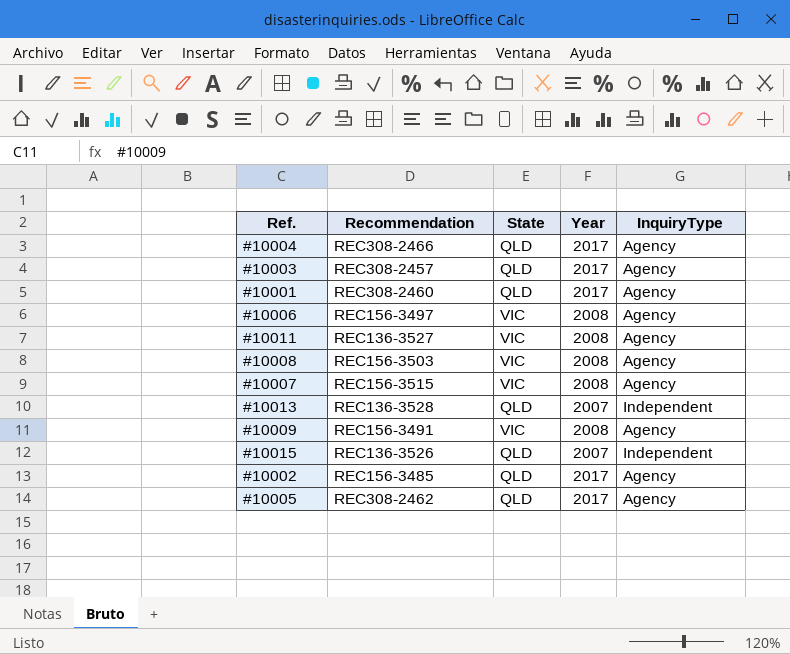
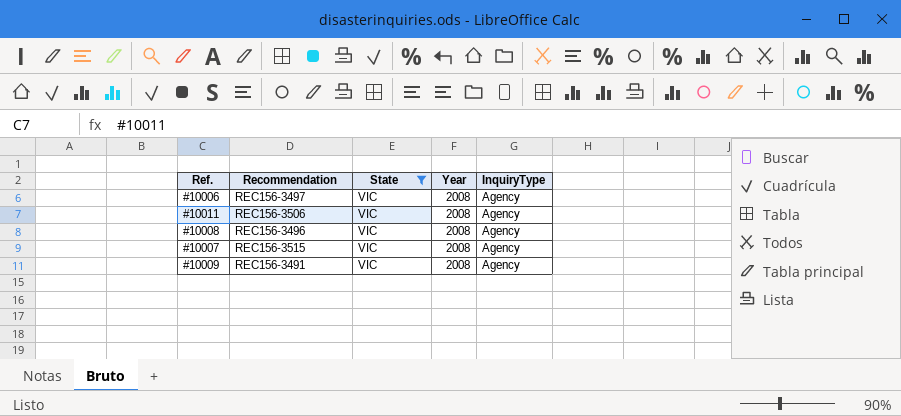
filter: none -> State = VIC
#10011 | Recommendation: REC136-3527 -> REC156-3506
#10008 | Recommendation: REC156-3503 -> REC156-3496

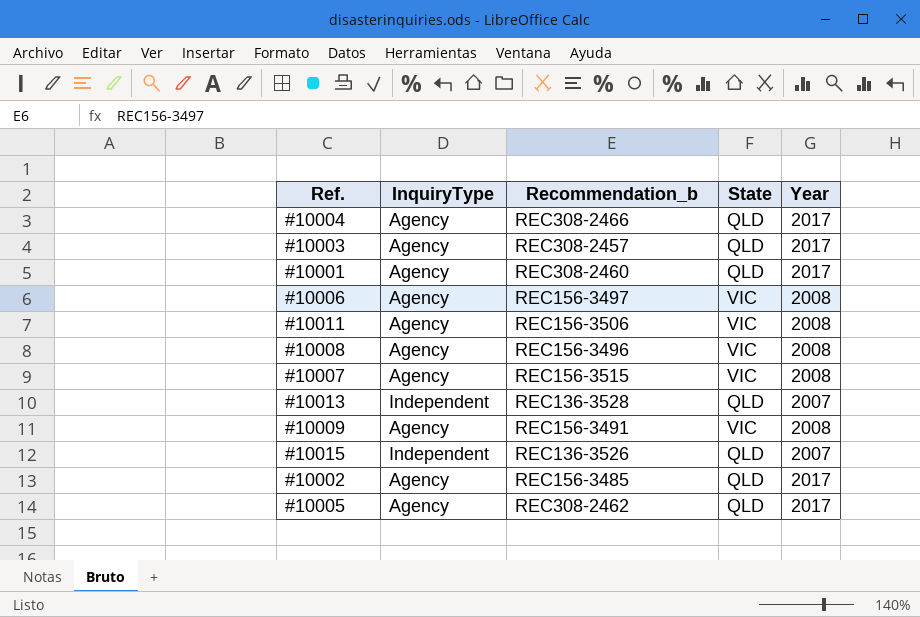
filter: State = VIC -> none
column InquiryType | position: 5 -> 2
column name: Recommendation -> Recommendation_b

